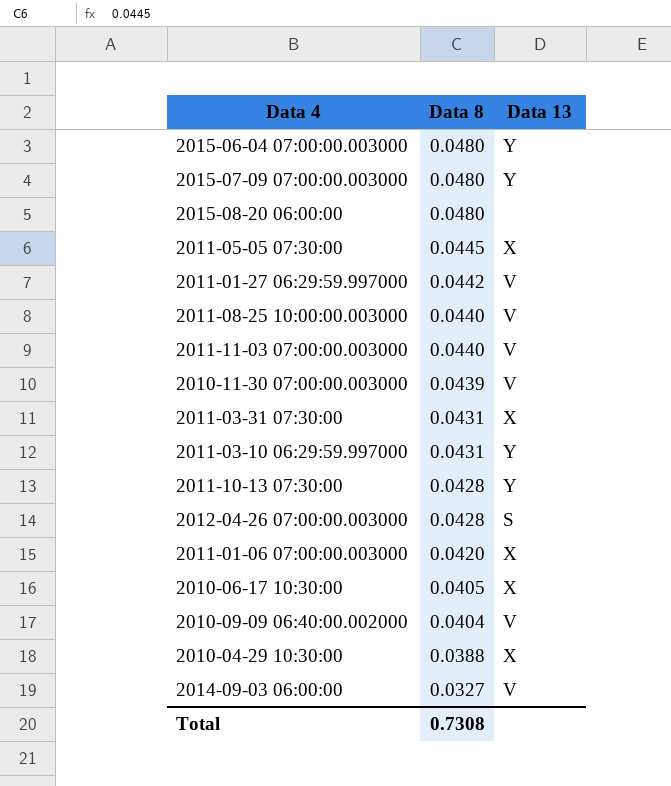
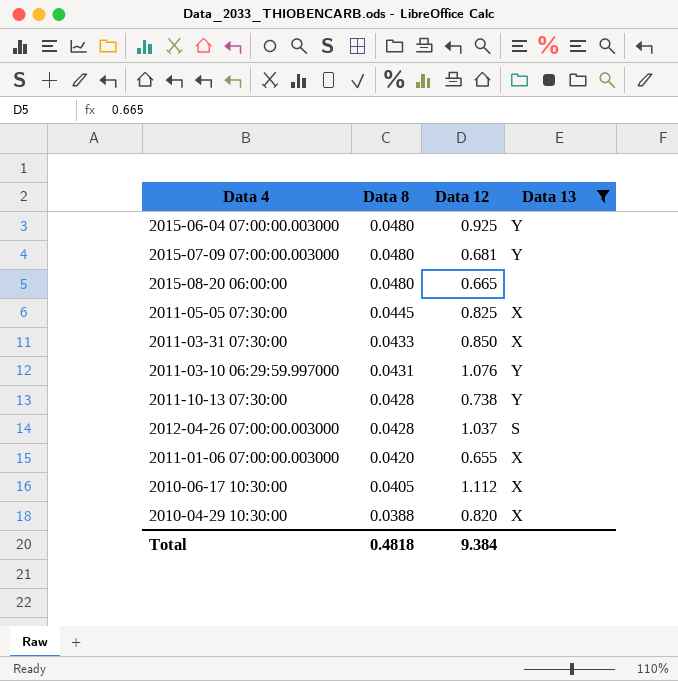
filter: none -> Data 13 != V
column Data 12 | position: none -> 3
2011-03-31 07:30:00 | Data 8: 0.0431 -> 0.0433
Total | Data 8: 0.7308 -> 0.4818

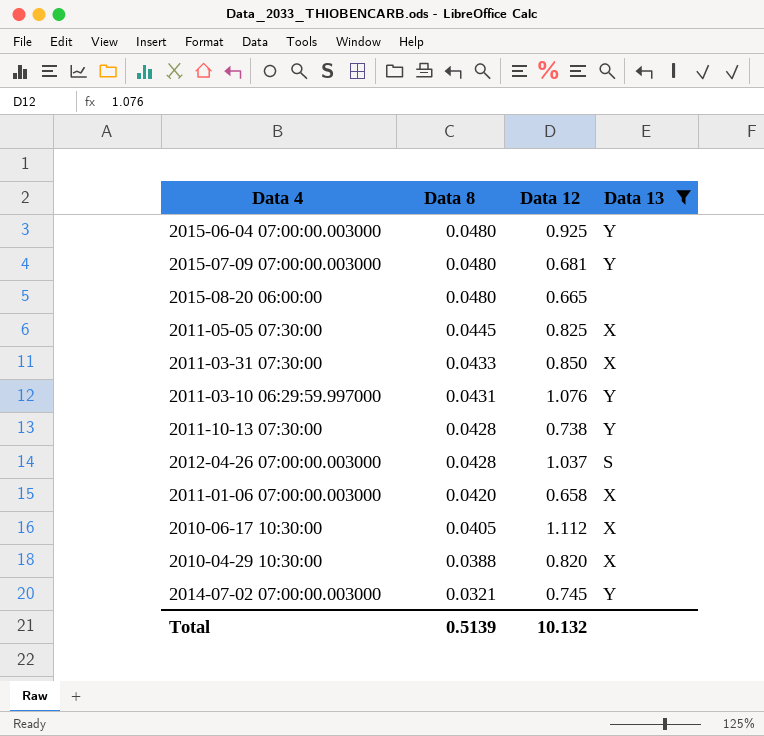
2011-01-06 07:00:00.003000 | Data 12: 0.655 -> 0.658
row 2014-07-02 07:00:00.003000: none -> 0.0321 | 0.745 | Y
Total | Data 8: 0.4818 -> 0.5139
Total | Data 12: 9.384 -> 10.132

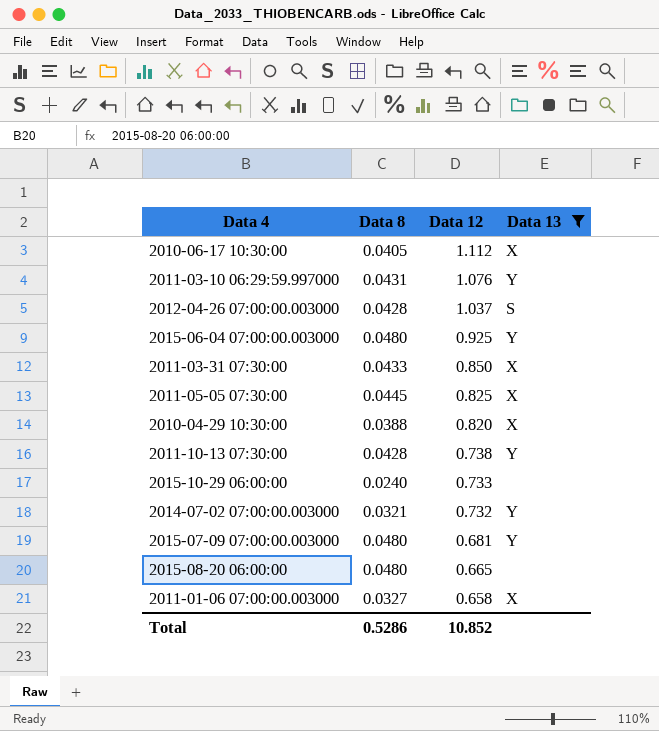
row order: Data 8 descending -> Data 12 descending
row 2015-10-29 06:00:00: none -> 0.0240 | 0.733 | none
2014-07-02 07:00:00.003000 | Data 12: 0.745 -> 0.732
2011-01-06 07:00:00.003000 | Data 8: 0.0420 -> 0.0327
Total | Data 8: 0.5139 -> 0.5286
Total | Data 12: 10.132 -> 10.852

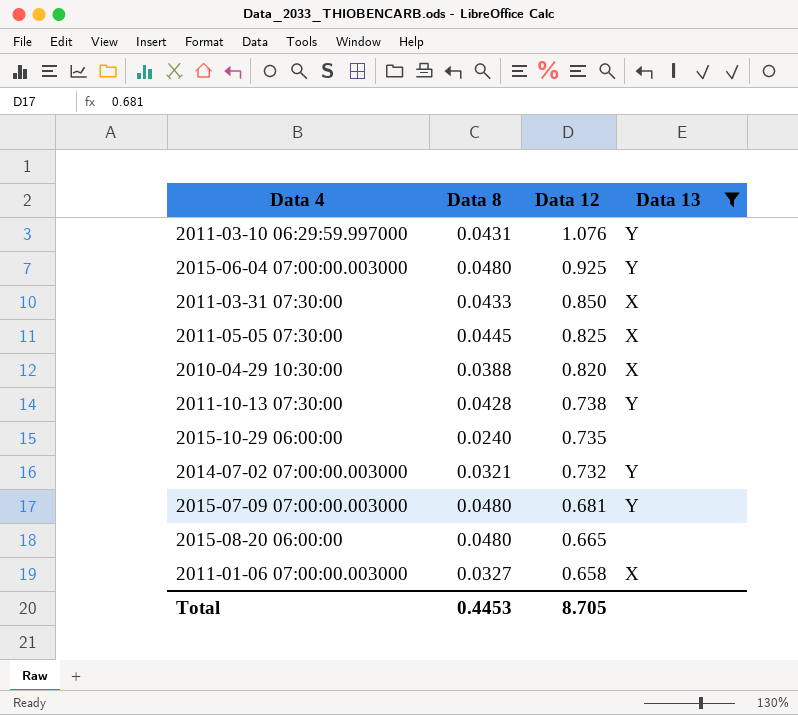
row 2010-06-17 10:30:00: 0.0405 | 1.112 | X -> none
row 2012-04-26 07:00:00.003000: 0.0428 | 1.037 | S -> none
2015-10-29 06:00:00 | Data 12: 0.733 -> 0.735
Total | Data 8: 0.5286 -> 0.4453
Total | Data 12: 10.852 -> 8.705

